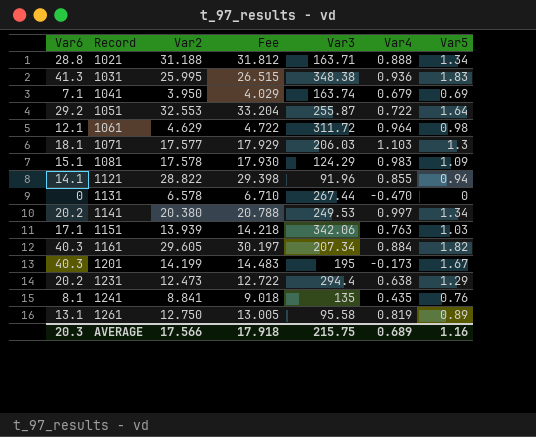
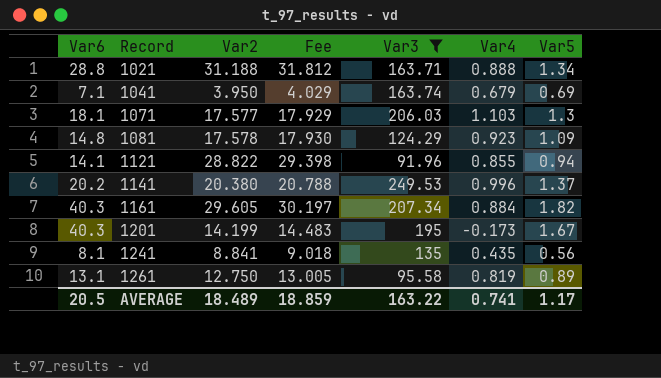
filter: none -> Var3 <= 249.53
1081 | Var6: 15.1 -> 14.8
1081 | Var4: 0.983 -> 0.923
1141 | Var4: 0.997 -> 0.996
1141 | Var5: 1.34 -> 1.37
1241 | Var5: 0.76 -> 0.56
AVERAGE | Var6: 20.3 -> 20.5
AVERAGE | Var2: 17.566 -> 18.489
AVERAGE | Fee: 17.918 -> 18.859
AVERAGE | Var3: 215.75 -> 163.22
AVERAGE | Var4: 0.689 -> 0.741
AVERAGE | Var5: 1.16 -> 1.17

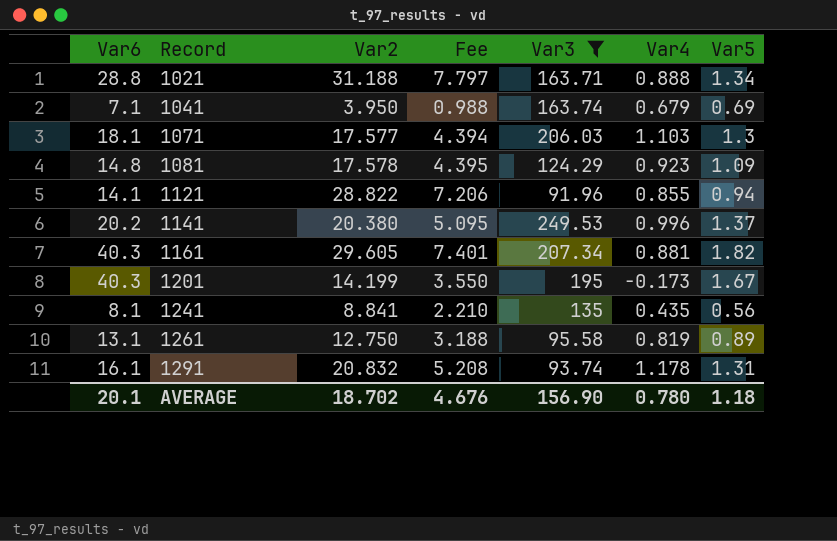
column Fee | formula: [Var2] * 1.02 -> [Var2] * 0.25
1161 | Var4: 0.884 -> 0.881
row 1291: none -> 16.1 | 20.832 | 5.208 | 93.74 | 1.178 | 1.31
AVERAGE | Var6: 20.5 -> 20.1
AVERAGE | Var2: 18.489 -> 18.702
AVERAGE | Fee: 18.859 -> 4.676
AVERAGE | Var3: 163.22 -> 156.90
AVERAGE | Var4: 0.741 -> 0.780
AVERAGE | Var5: 1.17 -> 1.18

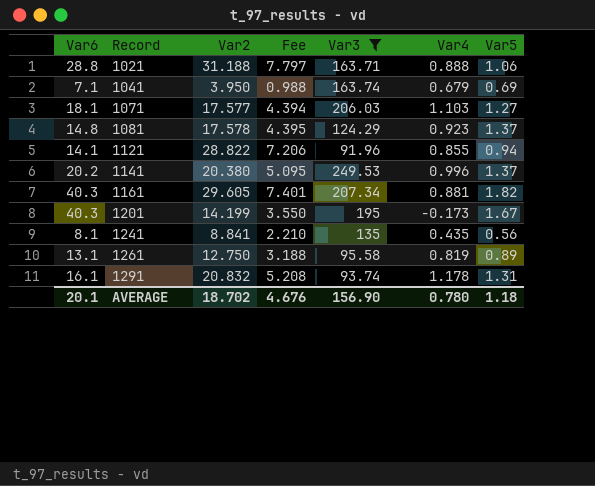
1021 | Var5: 1.34 -> 1.06
1071 | Var5: 1.3 -> 1.27
1081 | Var5: 1.09 -> 1.37

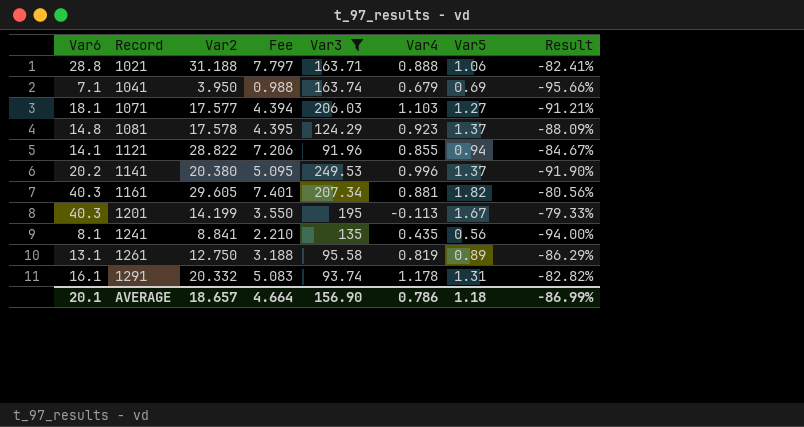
column Result | formula: none -> ([Var6] - [Var3]) / [Var3]
1201 | Var4: -0.173 -> -0.113
1291 | Var2: 20.832 -> 20.332
1291 | Fee: 5.208 -> 5.083
AVERAGE | Var2: 18.702 -> 18.657
AVERAGE | Fee: 4.676 -> 4.664
AVERAGE | Var4: 0.780 -> 0.786

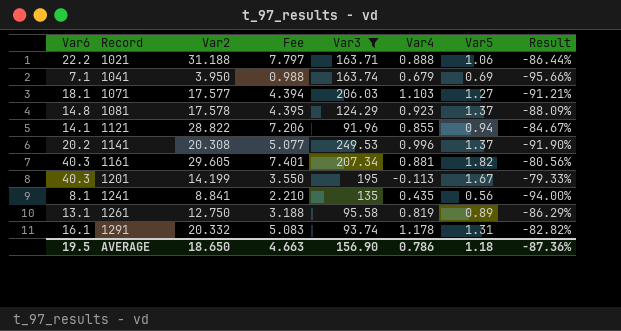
1021 | Var6: 28.8 -> 22.2
1021 | Result: -82.41% -> -86.44%
1141 | Var2: 20.380 -> 20.308
1141 | Fee: 5.095 -> 5.077
AVERAGE | Var6: 20.1 -> 19.5
AVERAGE | Var2: 18.657 -> 18.650
AVERAGE | Fee: 4.664 -> 4.663
AVERAGE | Result: -86.99% -> -87.36%

